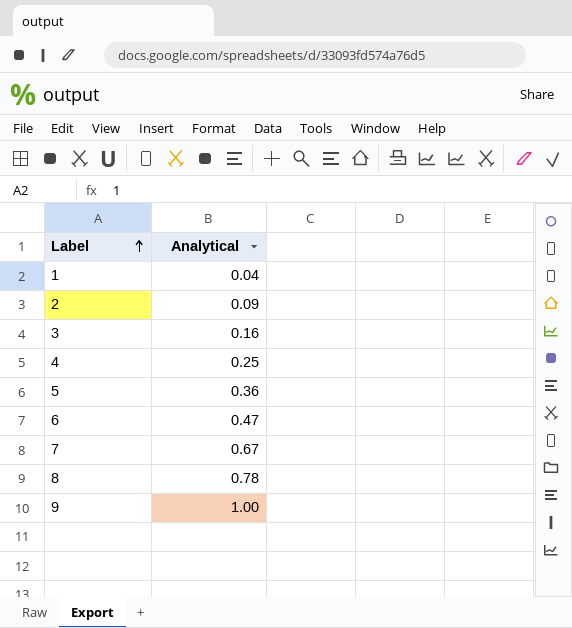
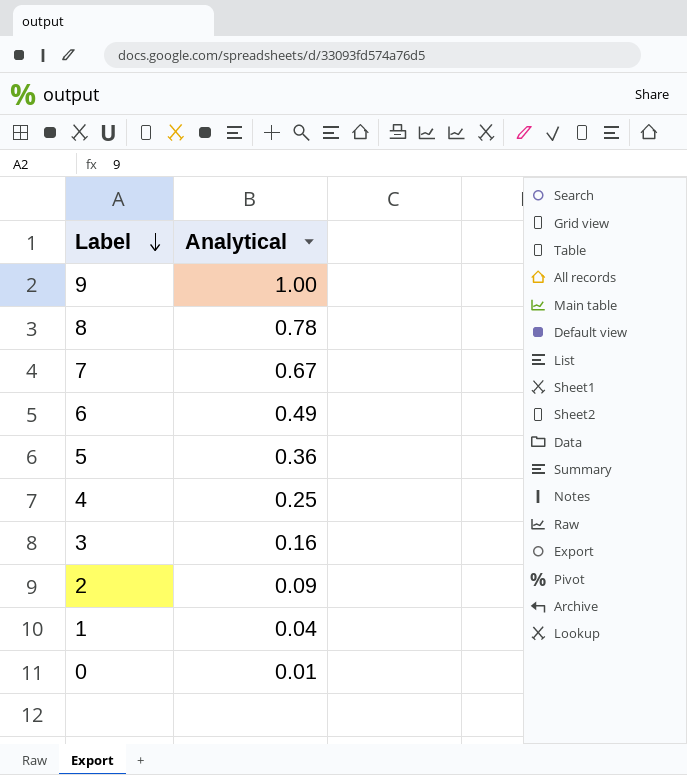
row order: Label ascending -> Label descending
6 | Analytical: 0.47 -> 0.49
row 0: none -> 0.01

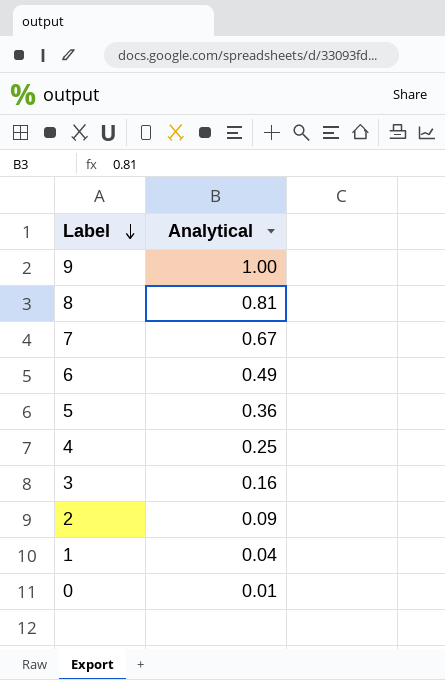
8 | Analytical: 0.78 -> 0.81

